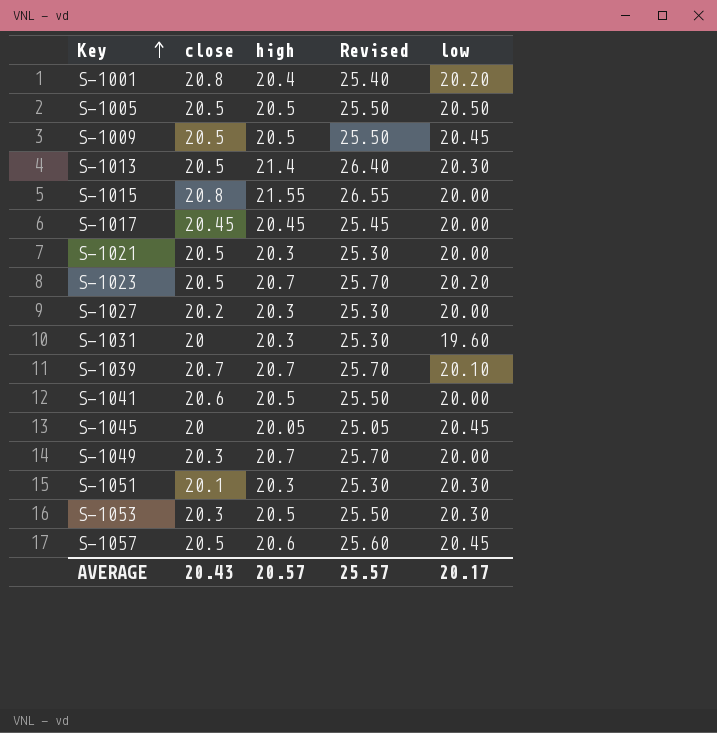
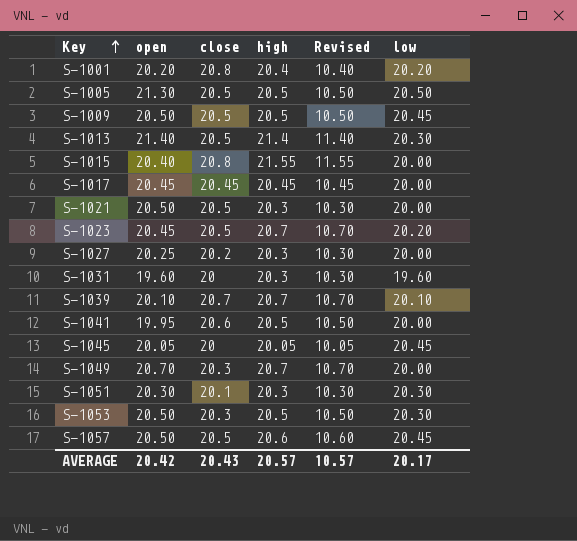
column open | position: none -> 2
column Revised | formula: [high] + 5 -> [high] - 10
AVERAGE | Revised: 25.57 -> 10.57

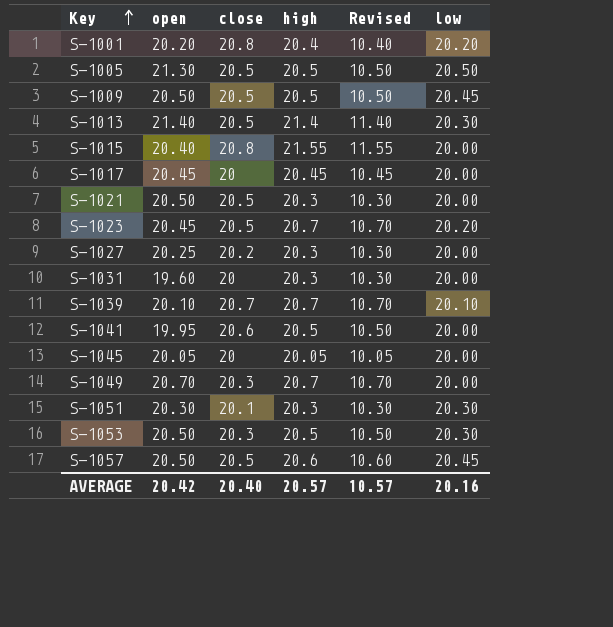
S-1017 | close: 20.45 -> 20
S-1031 | low: 19.60 -> 20.00
S-1045 | low: 20.45 -> 20.00
AVERAGE | close: 20.43 -> 20.40
AVERAGE | low: 20.17 -> 20.16

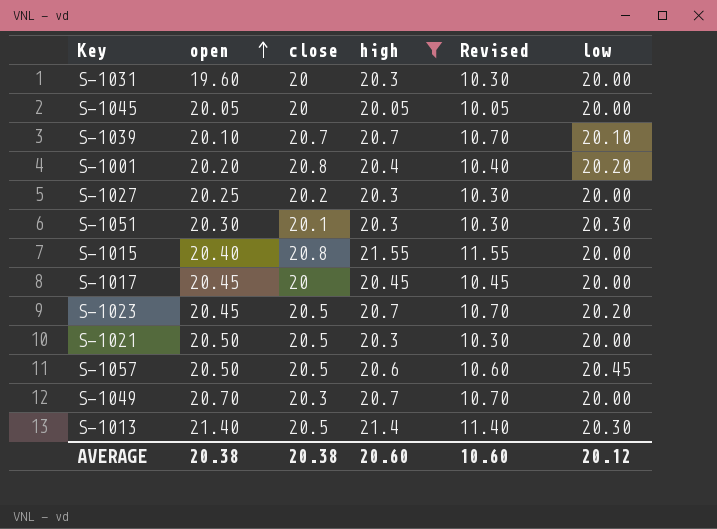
filter: none -> high != 20.5
row order: Key ascending -> open ascending
AVERAGE | open: 20.42 -> 20.38
AVERAGE | close: 20.40 -> 20.38
AVERAGE | high: 20.57 -> 20.60
AVERAGE | Revised: 10.57 -> 10.60
AVERAGE | low: 20.16 -> 20.12

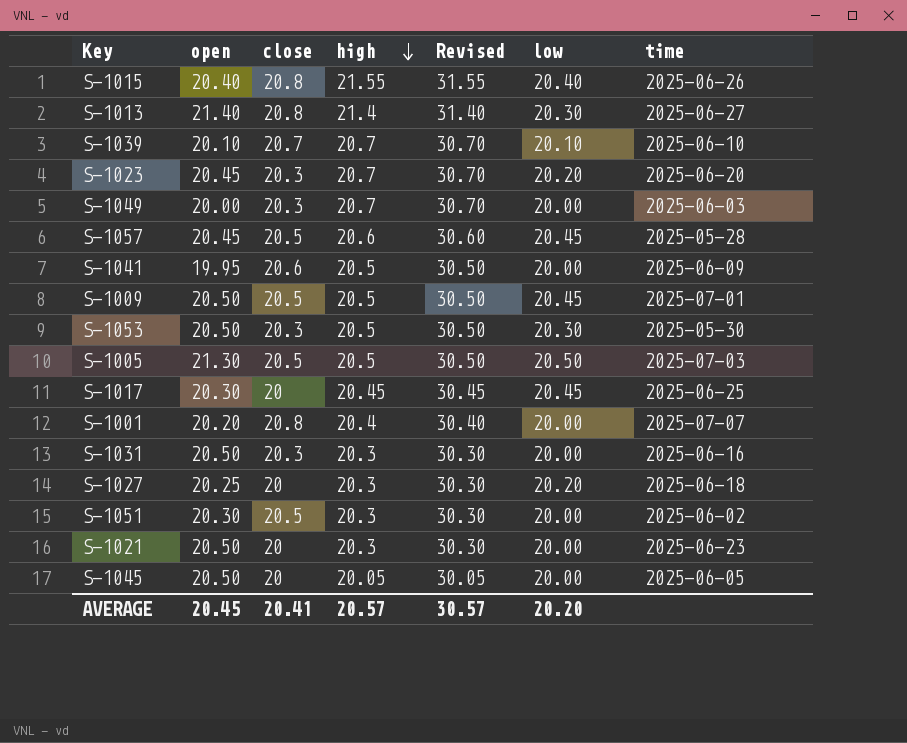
filter: high != 20.5 -> none
row order: open ascending -> high descending
column Revised | formula: [high] - 10 -> [high] + 10
column time | position: none -> 7
S-1015 | low: 20.00 -> 20.40
S-1013 | close: 20.5 -> 20.8
S-1023 | close: 20.5 -> 20.3
S-1049 | open: 20.70 -> 20.00
S-1057 | open: 20.50 -> 20.45
S-1017 | open: 20.45 -> 20.30
S-1017 | low: 20.00 -> 20.45
S-1001 | low: 20.20 -> 20.00
S-1031 | open: 19.60 -> 20.50
S-1031 | close: 20 -> 20.3
S-1027 | close: 20.2 -> 20
S-1027 | low: 20.00 -> 20.20
S-1051 | close: 20.1 -> 20.5
S-1051 | low: 20.30 -> 20.00
S-1021 | close: 20.5 -> 20
S-1045 | open: 20.05 -> 20.50
AVERAGE | open: 20.38 -> 20.45
AVERAGE | close: 20.38 -> 20.41
AVERAGE | high: 20.60 -> 20.57
AVERAGE | Revised: 10.60 -> 30.57
AVERAGE | low: 20.12 -> 20.20

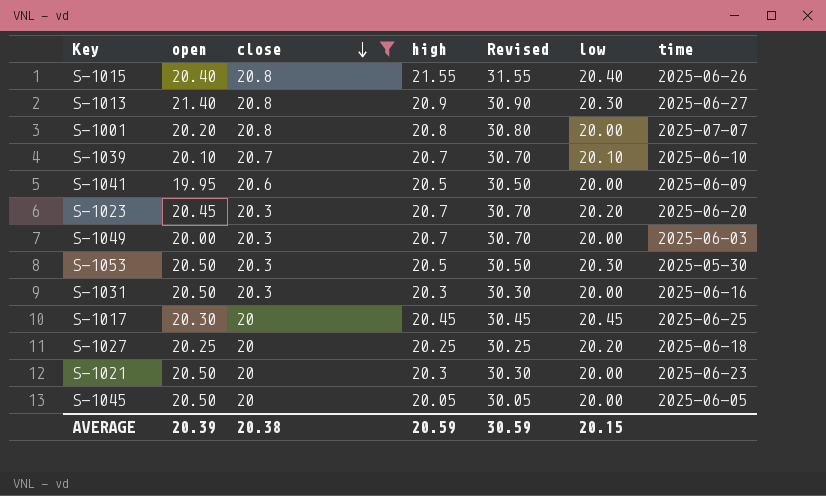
filter: none -> close != 20.5
row order: high descending -> close descending
S-1013 | high: 21.4 -> 20.9
S-1013 | Revised: 31.40 -> 30.90
S-1001 | high: 20.4 -> 20.8
S-1001 | Revised: 30.40 -> 30.80
S-1027 | high: 20.3 -> 20.25
S-1027 | Revised: 30.30 -> 30.25
AVERAGE | open: 20.45 -> 20.39
AVERAGE | close: 20.41 -> 20.38
AVERAGE | high: 20.57 -> 20.59
AVERAGE | Revised: 30.57 -> 30.59
AVERAGE | low: 20.20 -> 20.15

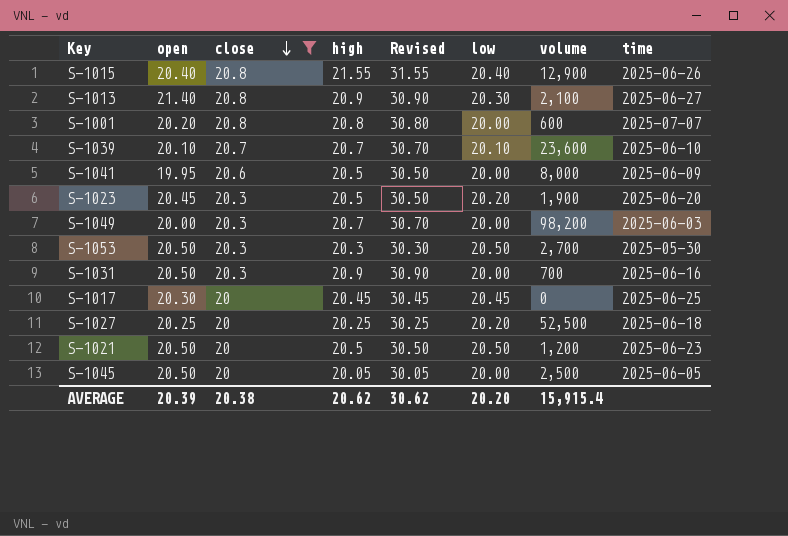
column volume | position: none -> 7
S-1023 | high: 20.7 -> 20.5
S-1023 | Revised: 30.70 -> 30.50
S-1053 | high: 20.5 -> 20.3
S-1053 | Revised: 30.50 -> 30.30
S-1053 | low: 20.30 -> 20.50
S-1031 | high: 20.3 -> 20.9
S-1031 | Revised: 30.30 -> 30.90
S-1021 | high: 20.3 -> 20.5
S-1021 | Revised: 30.30 -> 30.50
S-1021 | low: 20.00 -> 20.50
AVERAGE | high: 20.59 -> 20.62
AVERAGE | Revised: 30.59 -> 30.62
AVERAGE | low: 20.15 -> 20.20

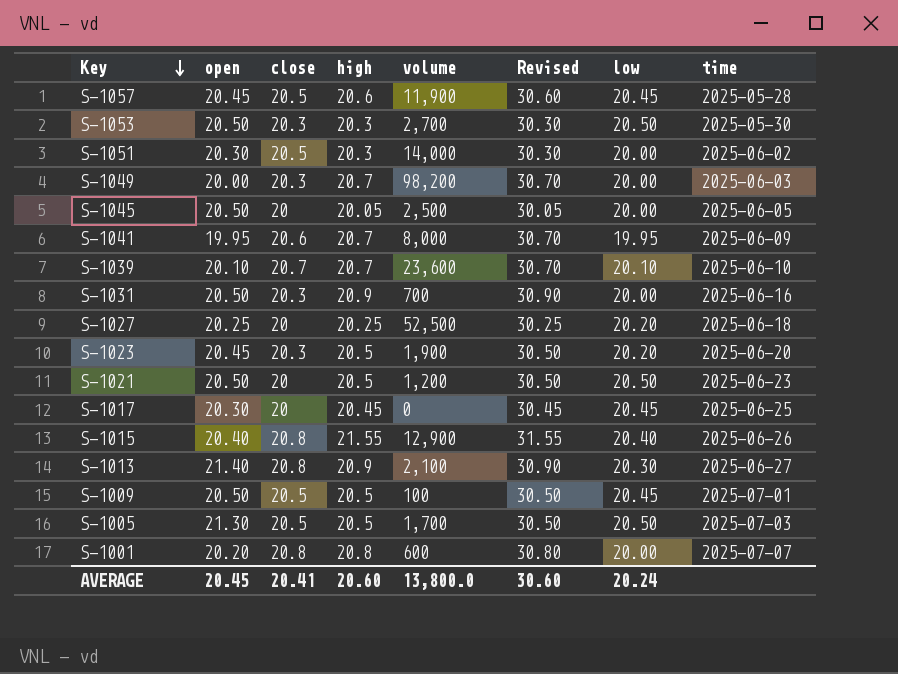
filter: close != 20.5 -> none
row order: close descending -> Key descending
column volume | position: 7 -> 5
S-1041 | high: 20.5 -> 20.7
S-1041 | Revised: 30.50 -> 30.70
S-1041 | low: 20.00 -> 19.95
AVERAGE | open: 20.39 -> 20.45
AVERAGE | close: 20.38 -> 20.41
AVERAGE | high: 20.62 -> 20.60
AVERAGE | volume: 15,915.4 -> 13,800.0
AVERAGE | Revised: 30.62 -> 30.60
AVERAGE | low: 20.20 -> 20.24

